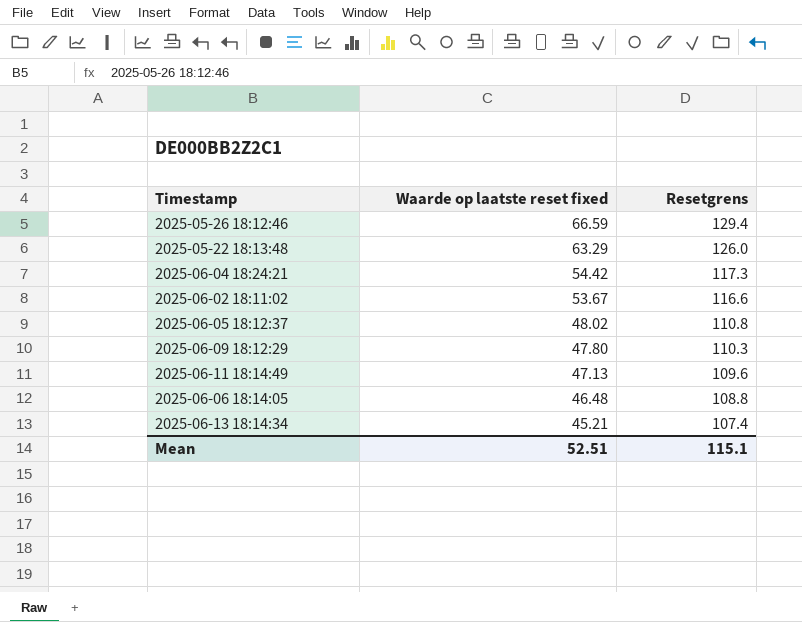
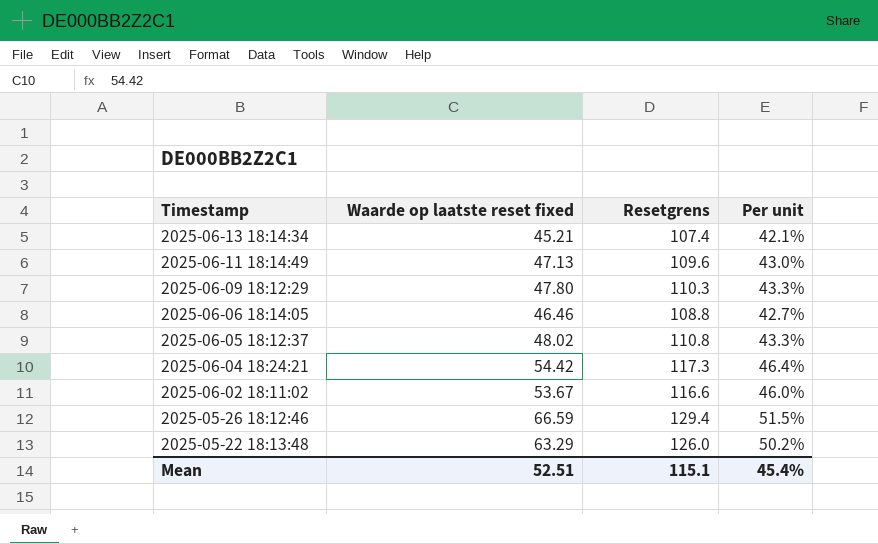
row order: Waarde op laatste reset fixed descending -> Timestamp descending
column Per unit | formula: none -> [Waarde op laatste reset fixed] / [Resetgrens]
2025-06-06 18:14:05 | Waarde op laatste reset fixed: 46.48 -> 46.46

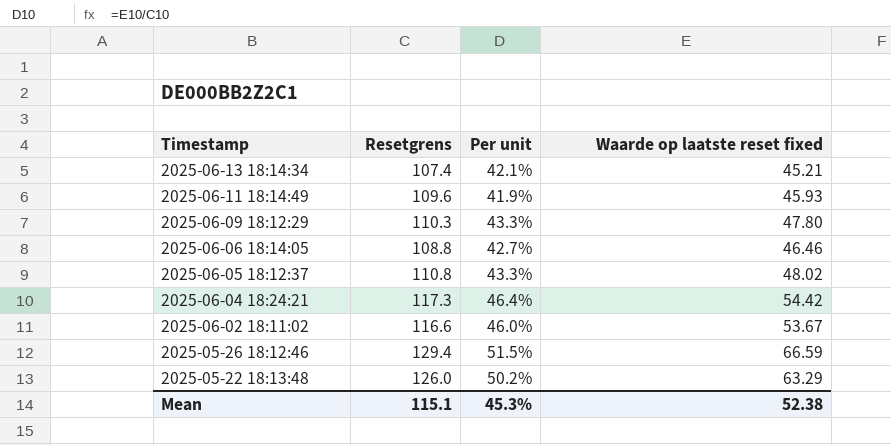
column Waarde op laatste reset fixed | position: 2 -> 4
2025-06-11 18:14:49 | Per unit: 43.0% -> 41.9%
2025-06-11 18:14:49 | Waarde op laatste reset fixed: 47.13 -> 45.93
Mean | Per unit: 45.4% -> 45.3%
Mean | Waarde op laatste reset fixed: 52.51 -> 52.38

